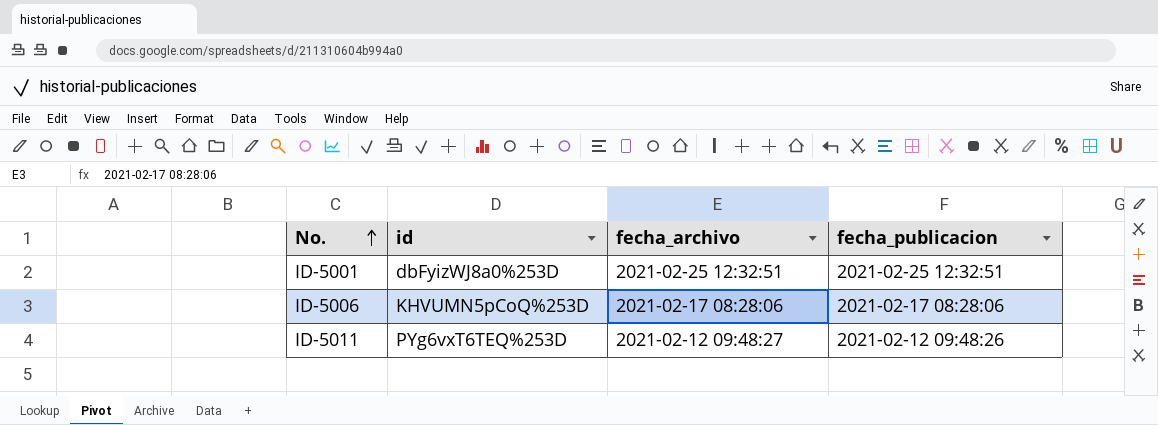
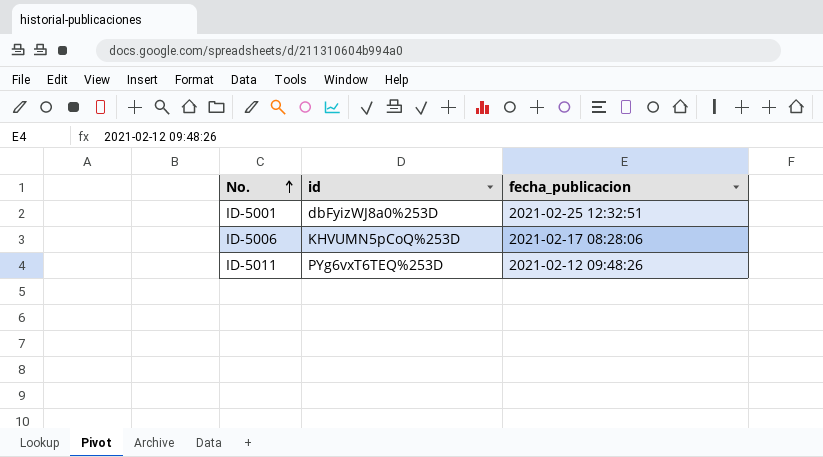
column fecha_archivo | position: 3 -> none

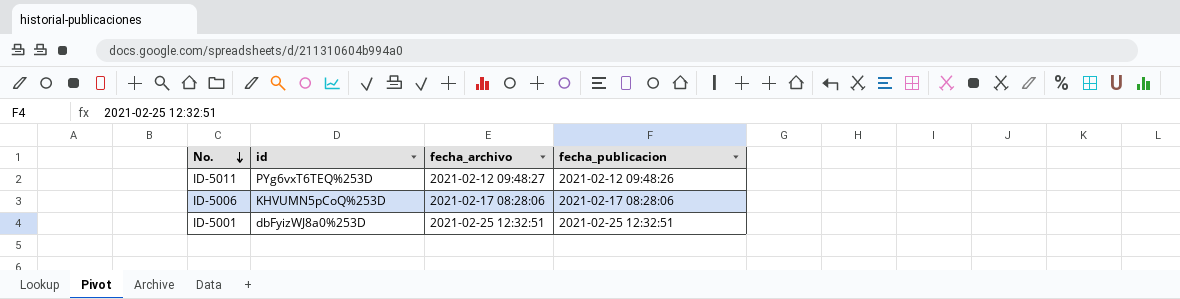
row order: No. ascending -> No. descending
column fecha_archivo | position: none -> 3

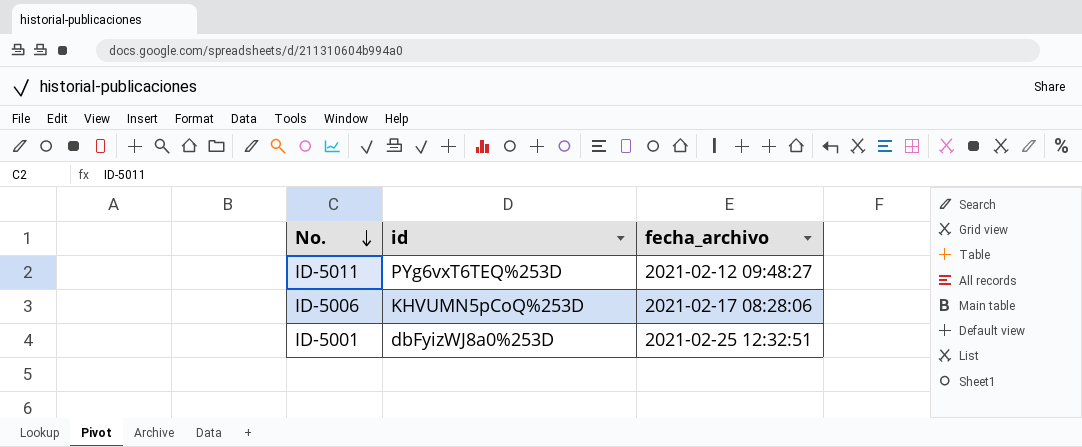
column fecha_publicacion | position: 4 -> none

